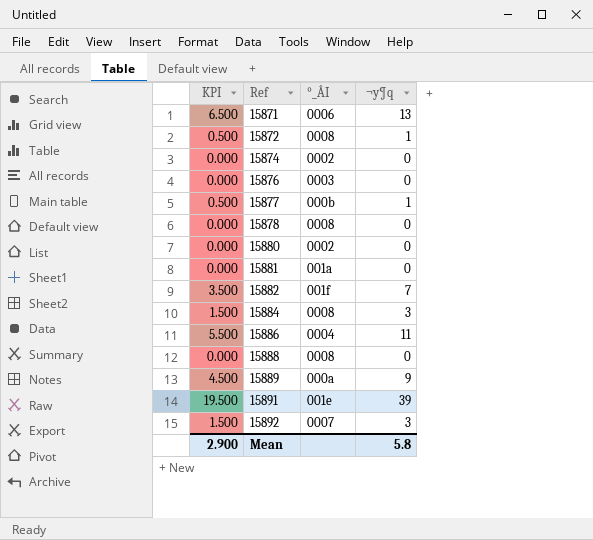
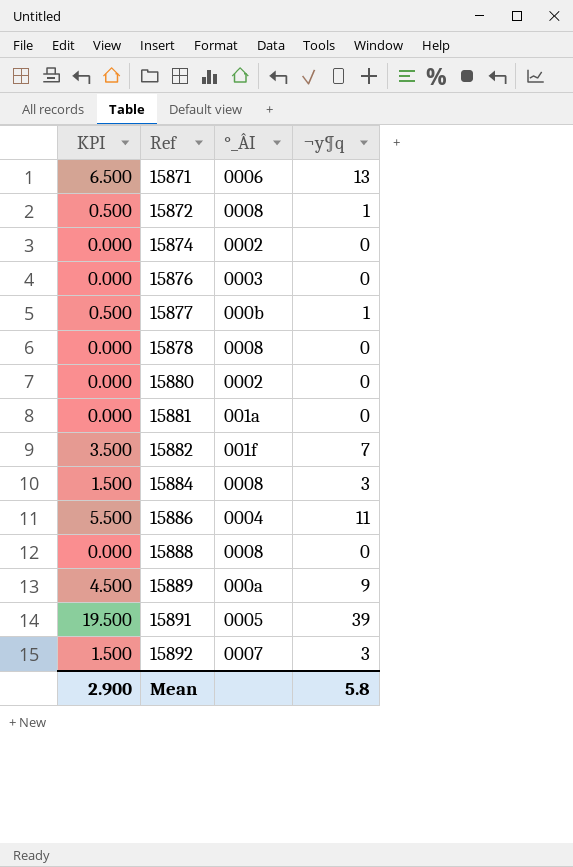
15891 | °_ÂI: 001e -> 0005

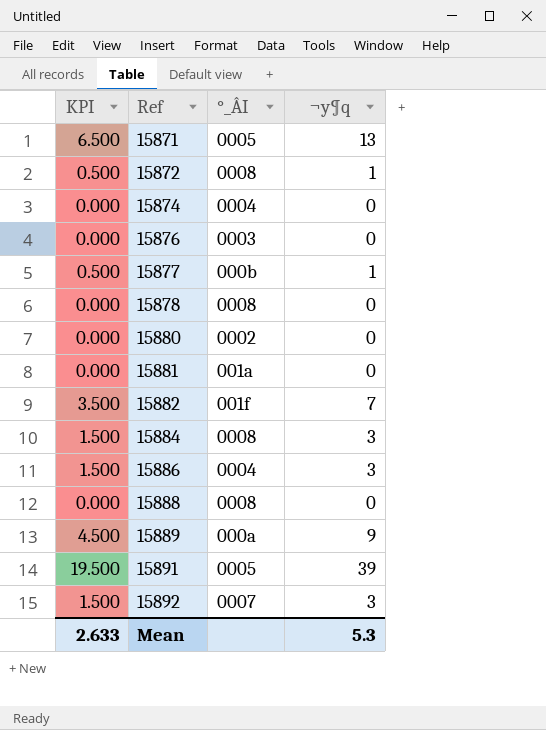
15871 | °_ÂI: 0006 -> 0005
15874 | °_ÂI: 0002 -> 0004
15886 | KPI: 5.500 -> 1.500
15886 | ¬y¶q: 11 -> 3
Mean | KPI: 2.900 -> 2.633
Mean | ¬y¶q: 5.8 -> 5.3

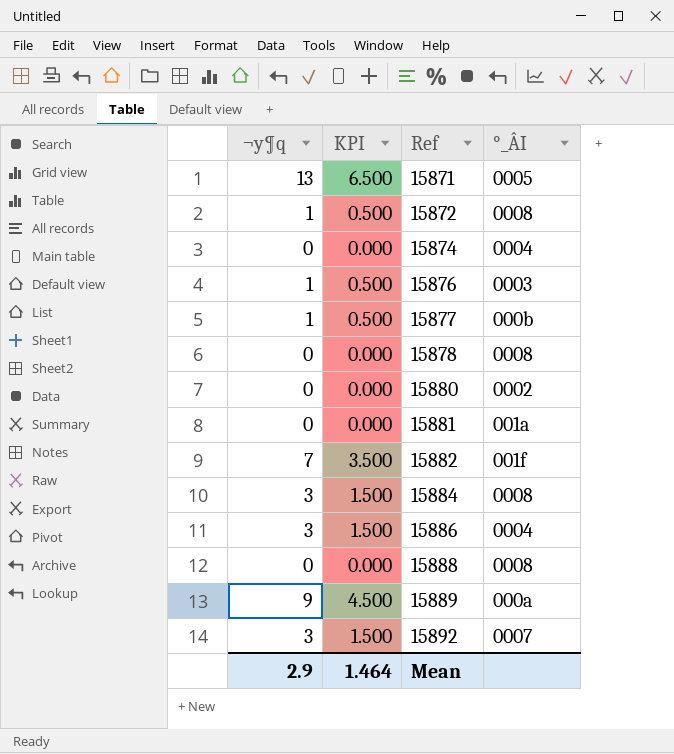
column ¬y¶q | position: 4 -> 1
row 15891: 19.500 | 0005 | 39 -> none
15876 | ¬y¶q: 0 -> 1
15876 | KPI: 0.000 -> 0.500
Mean | ¬y¶q: 5.3 -> 2.9
Mean | KPI: 2.633 -> 1.464

